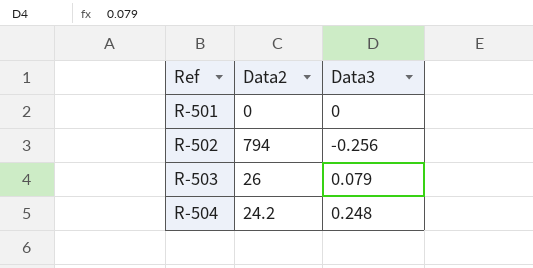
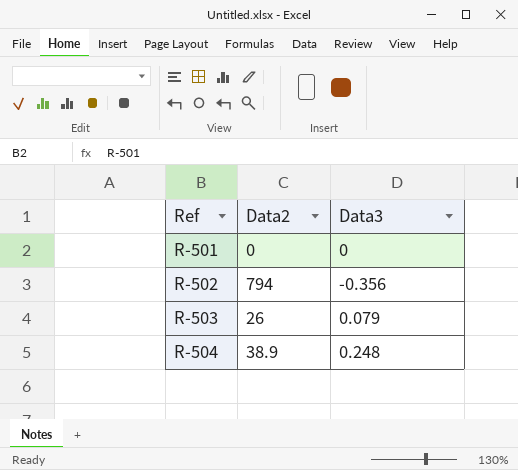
R-502 | Data3: -0.256 -> -0.356
R-504 | Data2: 24.2 -> 38.9

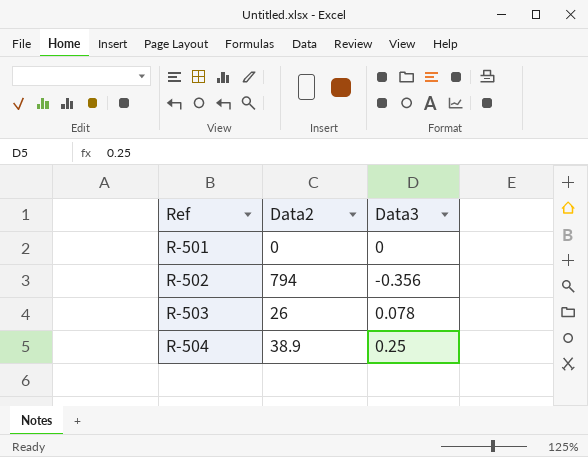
R-503 | Data3: 0.079 -> 0.078
R-504 | Data3: 0.248 -> 0.25

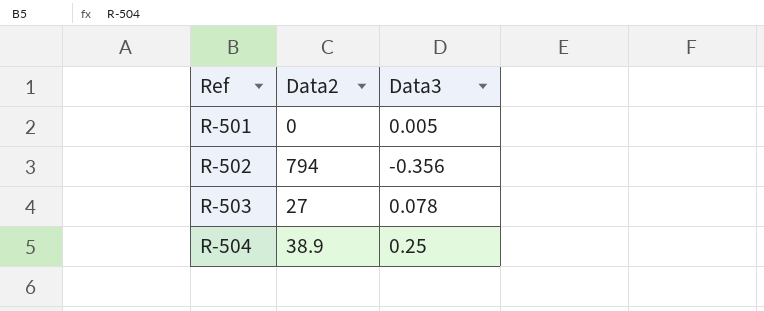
R-501 | Data3: 0 -> 0.005
R-503 | Data2: 26 -> 27

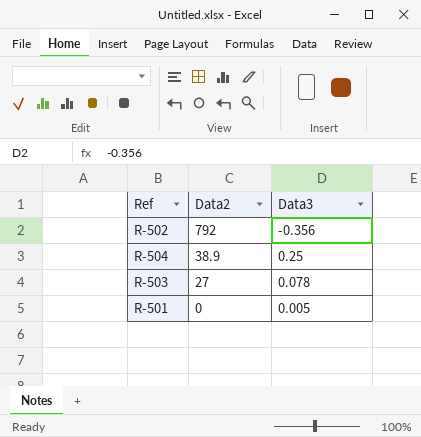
row order: Ref ascending -> Data2 descending
R-502 | Data2: 794 -> 792

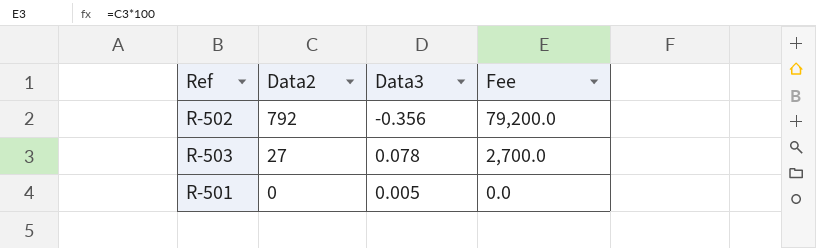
column Fee | formula: none -> [Data2] * 100
row R-504: 38.9 | 0.25 -> none

